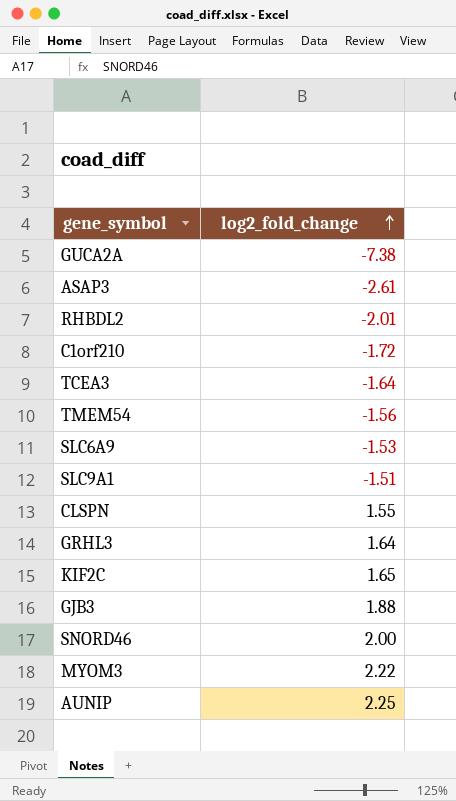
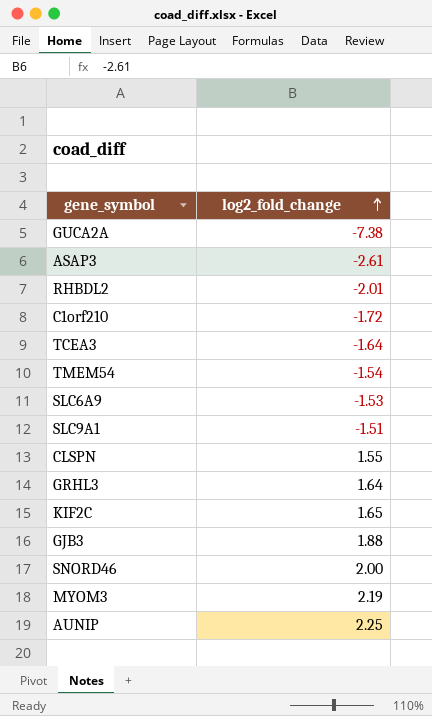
TMEM54 | log2_fold_change: -1.56 -> -1.54
MYOM3 | log2_fold_change: 2.22 -> 2.19

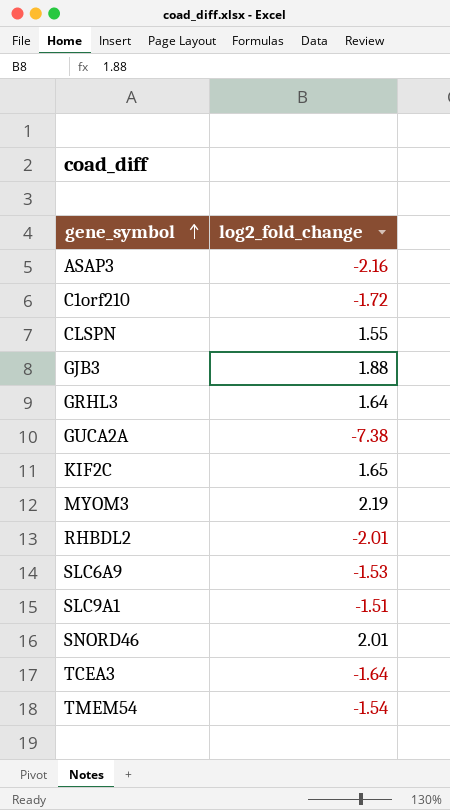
row order: log2_fold_change ascending -> gene_symbol ascending
row AUNIP: 2.25 -> none
ASAP3 | log2_fold_change: -2.61 -> -2.16
SNORD46 | log2_fold_change: 2.00 -> 2.01

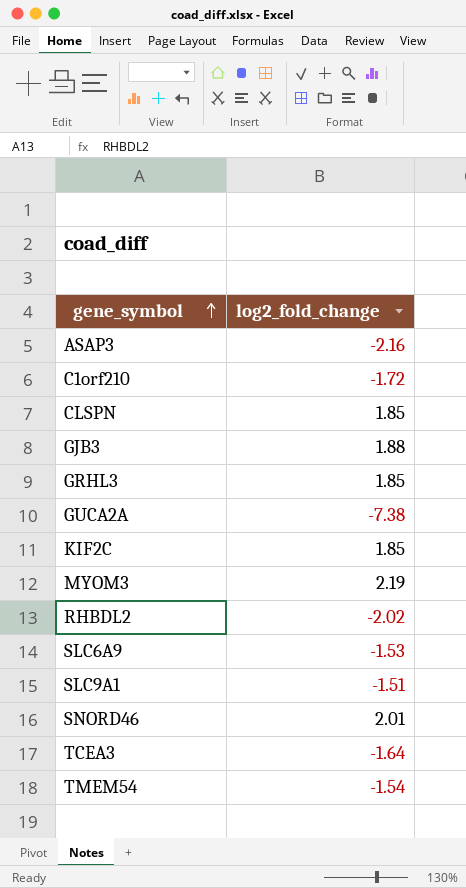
CLSPN | log2_fold_change: 1.55 -> 1.85
GRHL3 | log2_fold_change: 1.64 -> 1.85
KIF2C | log2_fold_change: 1.65 -> 1.85
RHBDL2 | log2_fold_change: -2.01 -> -2.02

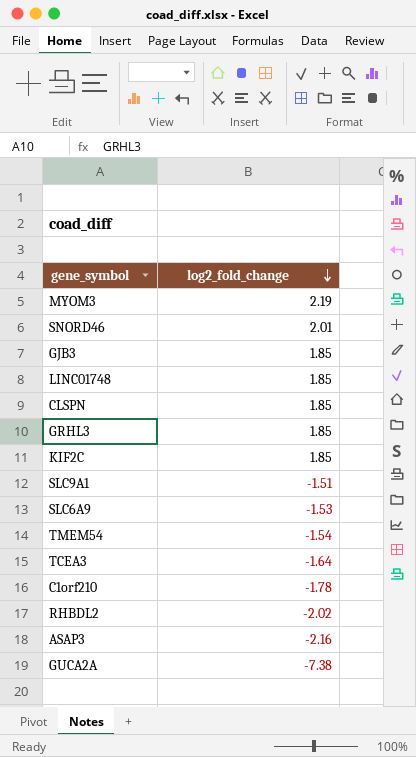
row order: gene_symbol ascending -> log2_fold_change descending
GJB3 | log2_fold_change: 1.88 -> 1.85
row LINC01748: none -> 1.85
C1orf210 | log2_fold_change: -1.72 -> -1.78

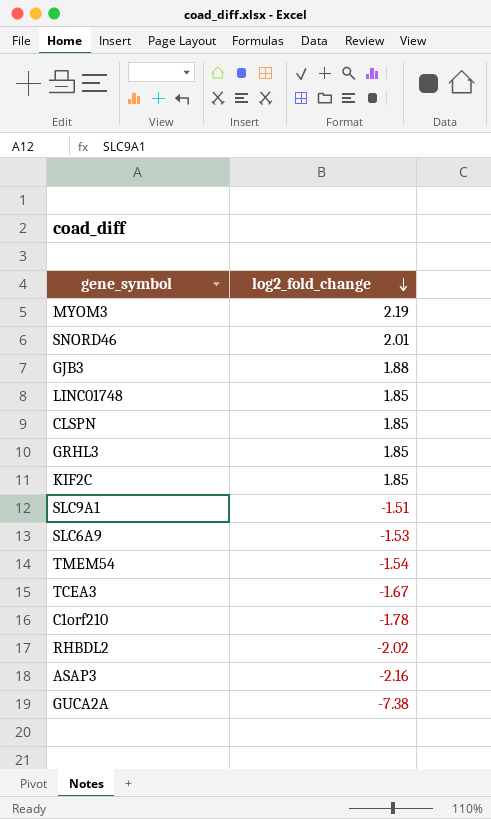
GJB3 | log2_fold_change: 1.85 -> 1.88
TCEA3 | log2_fold_change: -1.64 -> -1.67

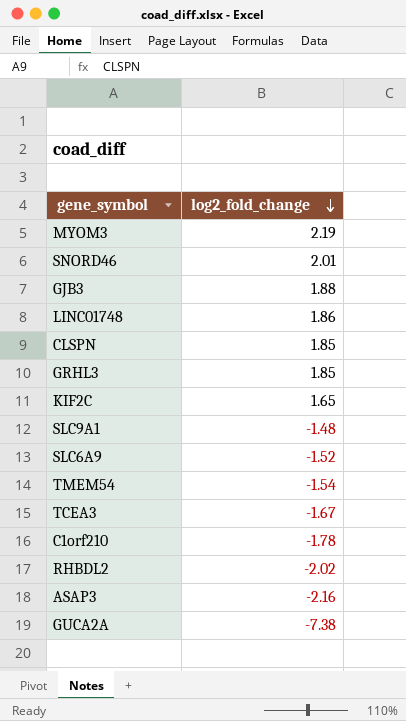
LINC01748 | log2_fold_change: 1.85 -> 1.86
KIF2C | log2_fold_change: 1.85 -> 1.65
SLC9A1 | log2_fold_change: -1.51 -> -1.48
SLC6A9 | log2_fold_change: -1.53 -> -1.52

